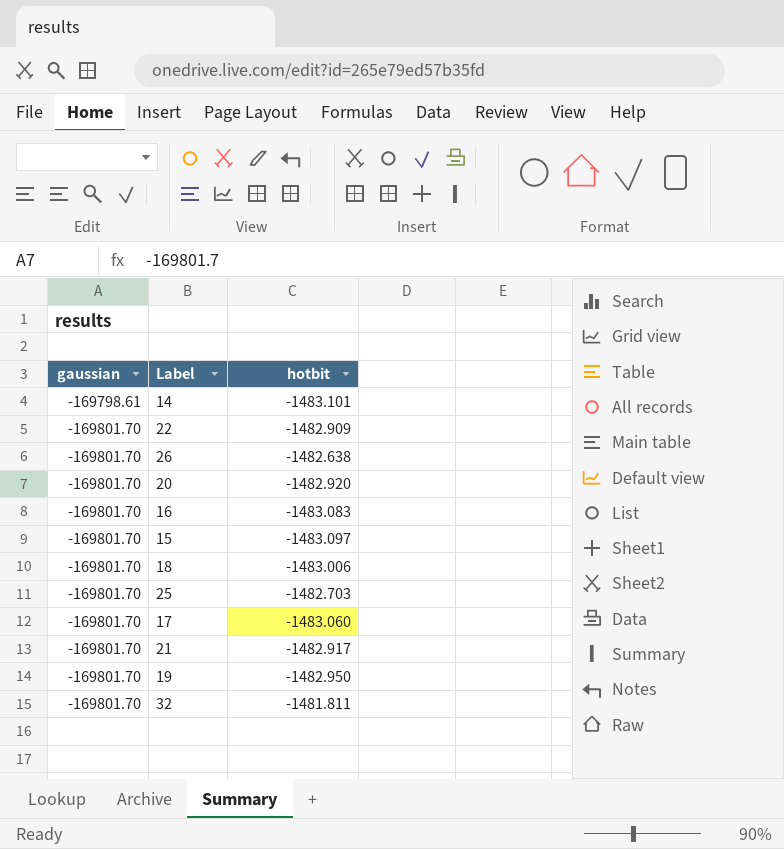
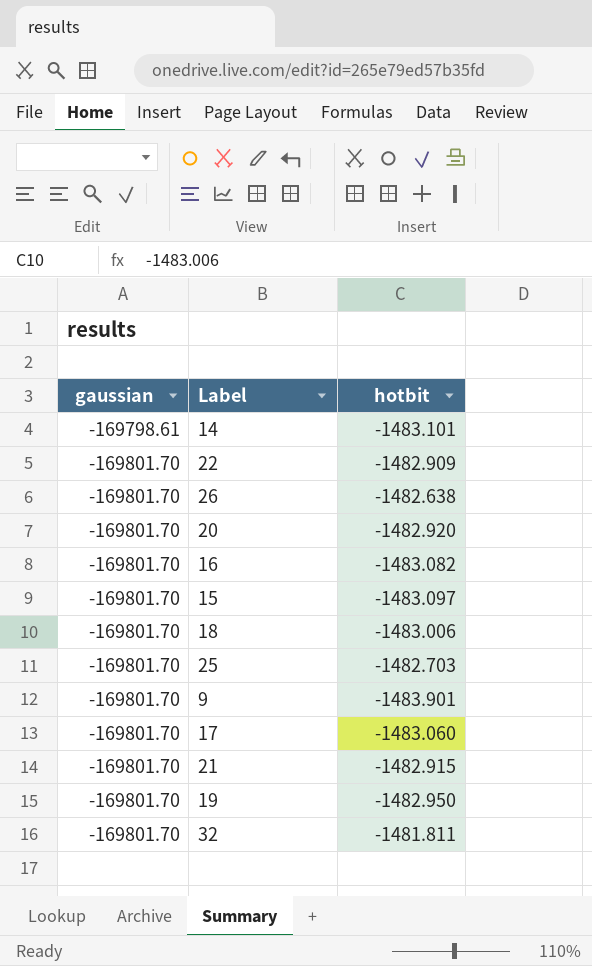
16 | hotbit: -1483.083 -> -1483.082
row 9: none -> -169801.70 | -1483.901
21 | hotbit: -1482.917 -> -1482.915

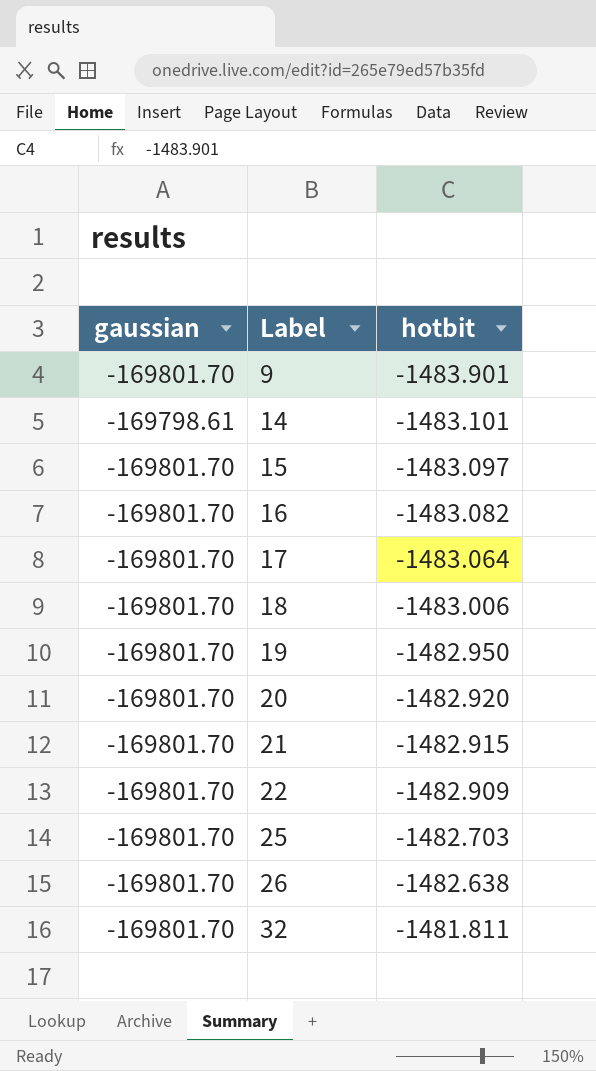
row order: gaussian descending -> Label ascending
17 | hotbit: -1483.060 -> -1483.064

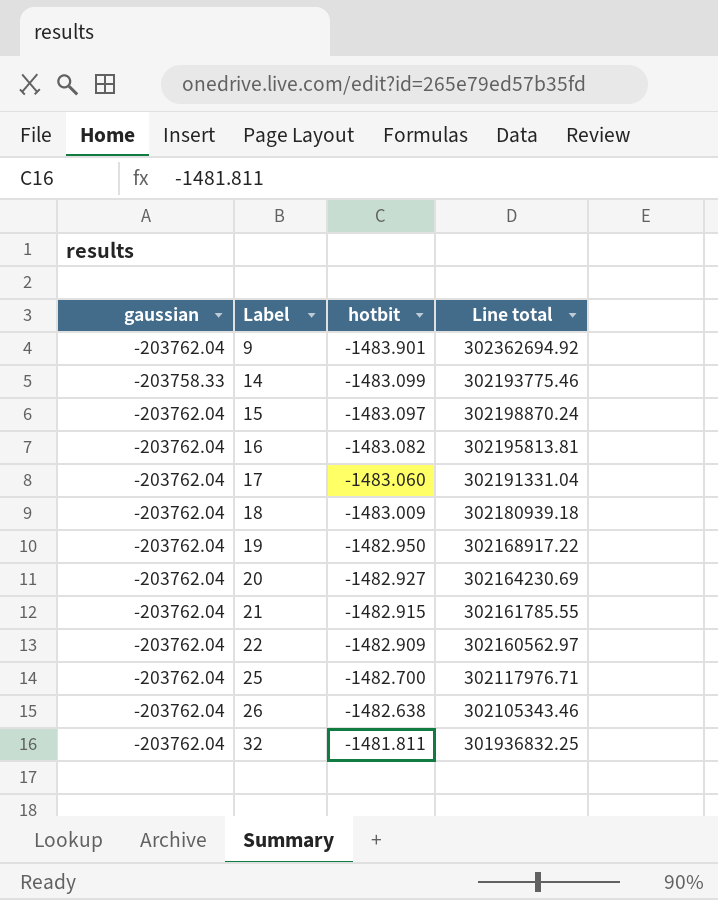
column Line total | formula: none -> [gaussian] * [hotbit]
9 | gaussian: -169801.70 -> -203762.04
14 | gaussian: -169798.61 -> -203758.33
14 | hotbit: -1483.101 -> -1483.099
15 | gaussian: -169801.70 -> -203762.04
16 | gaussian: -169801.70 -> -203762.04
17 | gaussian: -169801.70 -> -203762.04
17 | hotbit: -1483.064 -> -1483.060
18 | gaussian: -169801.70 -> -203762.04
18 | hotbit: -1483.006 -> -1483.009
19 | gaussian: -169801.70 -> -203762.04
20 | gaussian: -169801.70 -> -203762.04
20 | hotbit: -1482.920 -> -1482.927
21 | gaussian: -169801.70 -> -203762.04
22 | gaussian: -169801.70 -> -203762.04
25 | gaussian: -169801.70 -> -203762.04
25 | hotbit: -1482.703 -> -1482.700
26 | gaussian: -169801.70 -> -203762.04
32 | gaussian: -169801.70 -> -203762.04

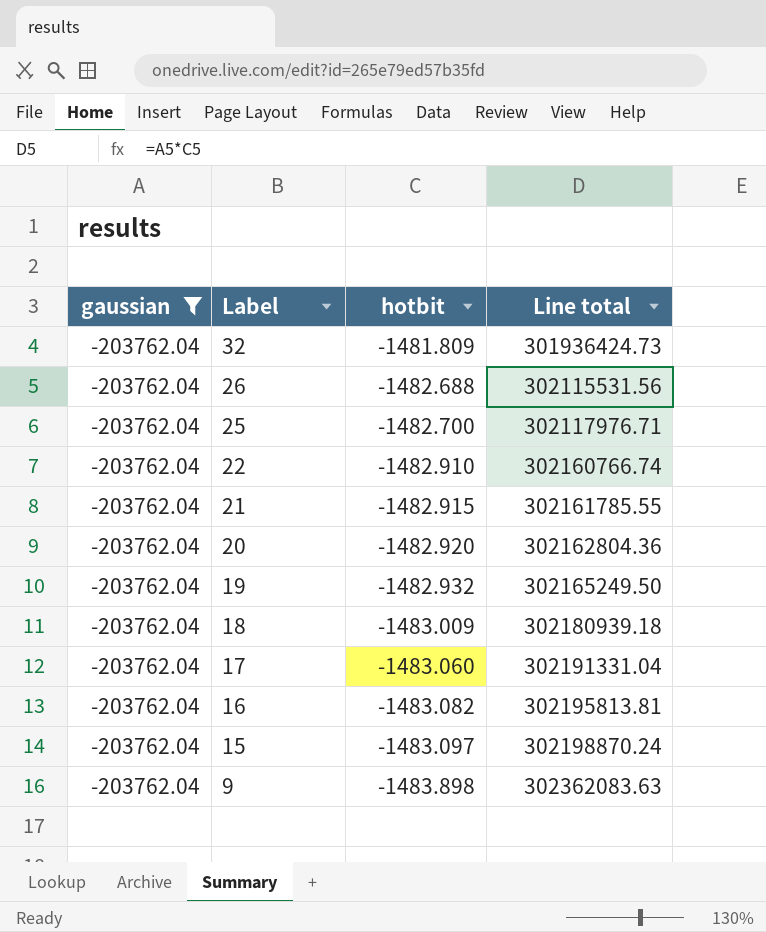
filter: none -> gaussian = -203762.04
row order: Label ascending -> Label descending
32 | hotbit: -1481.811 -> -1481.809
32 | Line total: 301936832.25 -> 301936424.73
26 | hotbit: -1482.638 -> -1482.688
26 | Line total: 302105343.46 -> 302115531.56
22 | hotbit: -1482.909 -> -1482.910
22 | Line total: 302160562.97 -> 302160766.74
20 | hotbit: -1482.927 -> -1482.920
20 | Line total: 302164230.69 -> 302162804.36
19 | hotbit: -1482.950 -> -1482.932
19 | Line total: 302168917.22 -> 302165249.50
9 | hotbit: -1483.901 -> -1483.898
9 | Line total: 302362694.92 -> 302362083.63

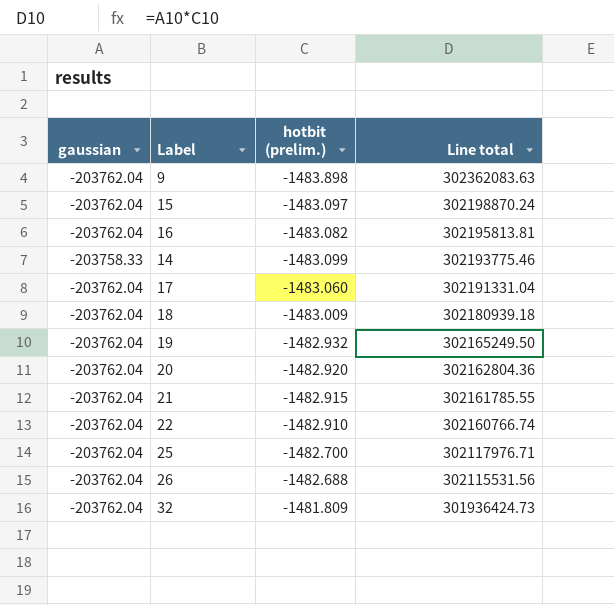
filter: gaussian = -203762.04 -> none
row order: Label descending -> Line total descending
column name: hotbit -> hotbit (prelim.)

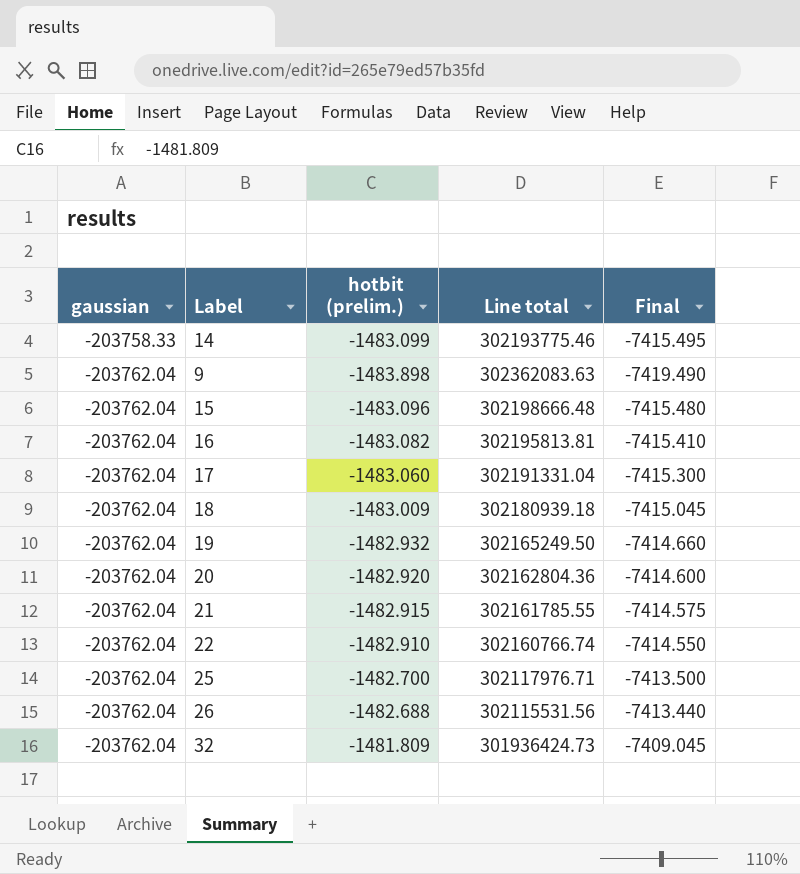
row order: Line total descending -> gaussian descending
column Final | formula: none -> [hotbit (prelim.)] * 5
15 | hotbit (prelim.): -1483.097 -> -1483.096
15 | Line total: 302198870.24 -> 302198666.48

